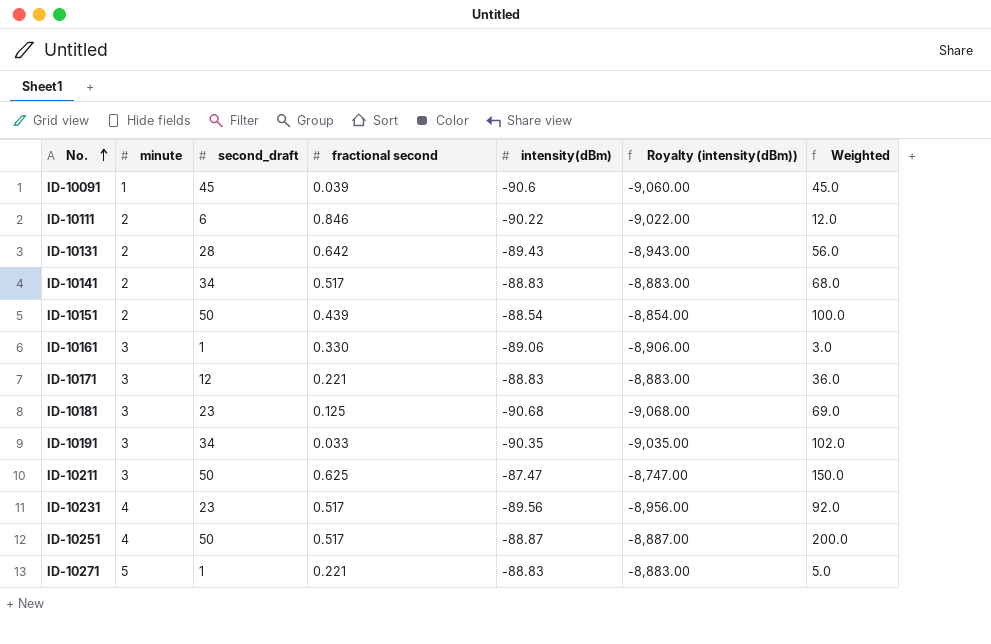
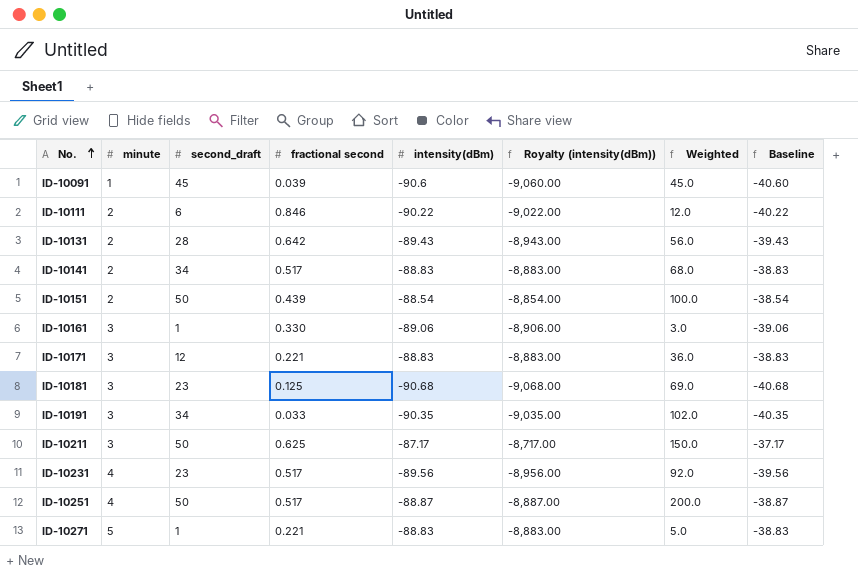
column Baseline | formula: none -> [intensity(dBm)] + 50
ID-10211 | intensity(dBm): -87.47 -> -87.17
ID-10211 | Royalty (intensity(dBm)): -8,747.00 -> -8,717.00

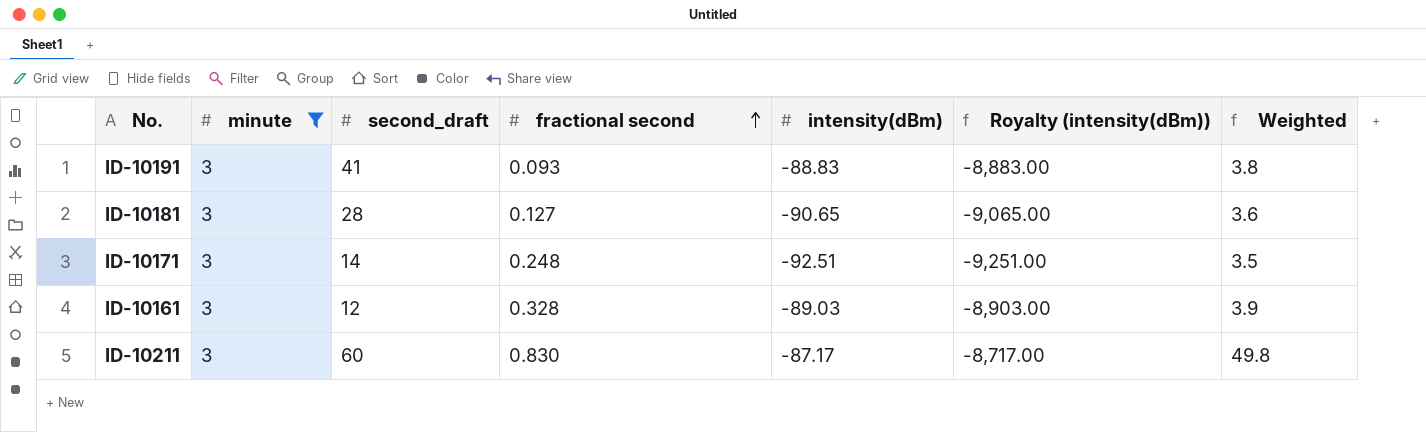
filter: none -> minute = 3
row order: No. ascending -> fractional second ascending
column Baseline | formula: [intensity(dBm)] + 50 -> none
column Weighted | formula: [minute] * [second_draft] -> [second_draft] * [fractional second]
ID-10191 | second_draft: 34 -> 41
ID-10191 | fractional second: 0.033 -> 0.093
ID-10191 | intensity(dBm): -90.35 -> -88.83
ID-10191 | Royalty (intensity(dBm)): -9,035.00 -> -8,883.00
ID-10181 | second_draft: 23 -> 28
ID-10181 | fractional second: 0.125 -> 0.127
ID-10181 | intensity(dBm): -90.68 -> -90.65
ID-10181 | Royalty (intensity(dBm)): -9,068.00 -> -9,065.00
ID-10171 | second_draft: 12 -> 14
ID-10171 | fractional second: 0.221 -> 0.248
ID-10171 | intensity(dBm): -88.83 -> -92.51
ID-10171 | Royalty (intensity(dBm)): -8,883.00 -> -9,251.00
ID-10161 | second_draft: 1 -> 12
ID-10161 | fractional second: 0.330 -> 0.328
ID-10161 | intensity(dBm): -89.06 -> -89.03
ID-10161 | Royalty (intensity(dBm)): -8,906.00 -> -8,903.00
ID-10211 | second_draft: 50 -> 60
ID-10211 | fractional second: 0.625 -> 0.830

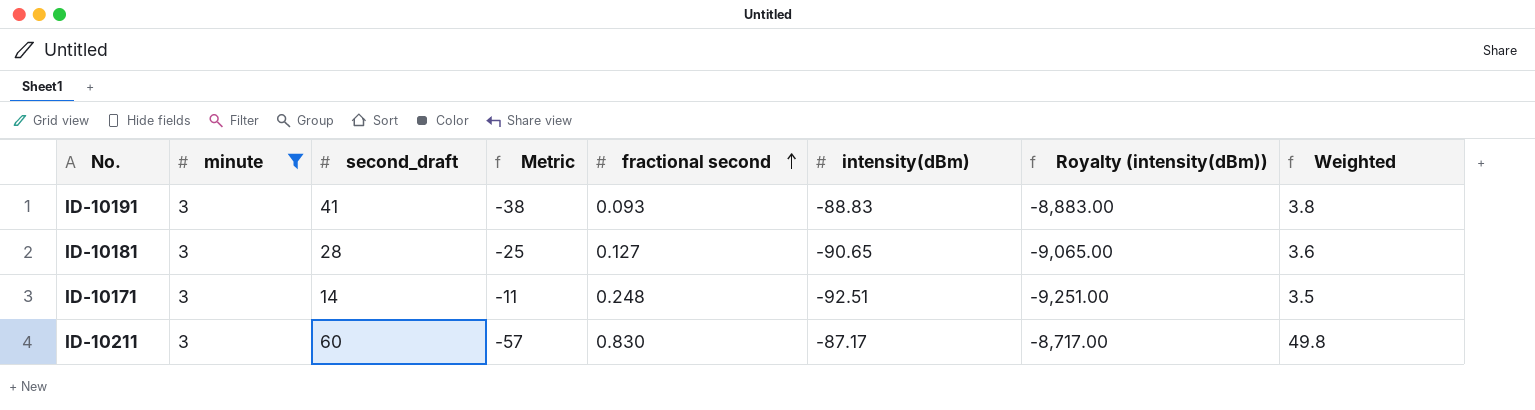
column Metric | formula: none -> [minute] - [second_draft]
row ID-10161: 3 | 12 | 0.328 | -89.03 | -8,903.00 | 3.9 -> none

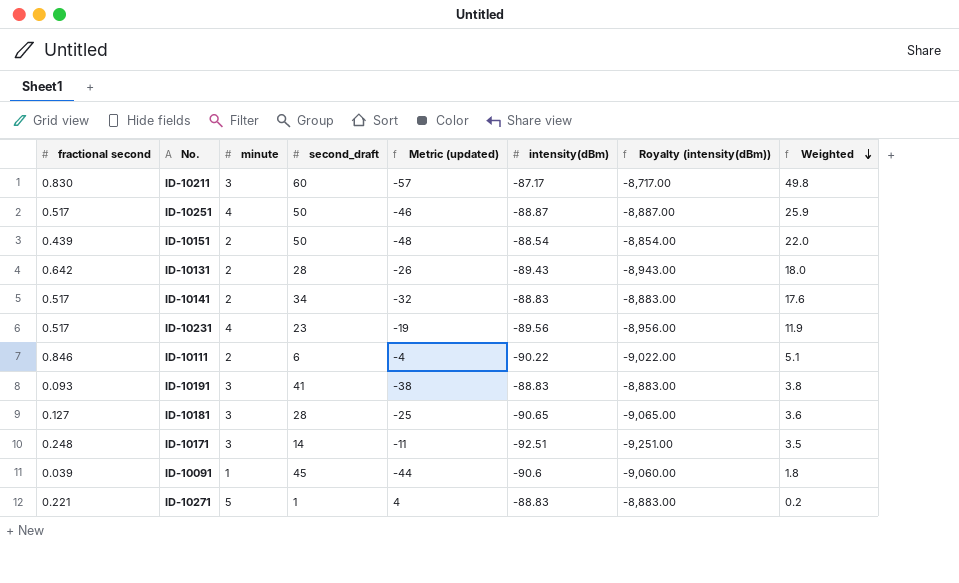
filter: minute = 3 -> none
row order: fractional second ascending -> Weighted descending
column fractional second | position: 5 -> 1
column name: Metric -> Metric (updated)

